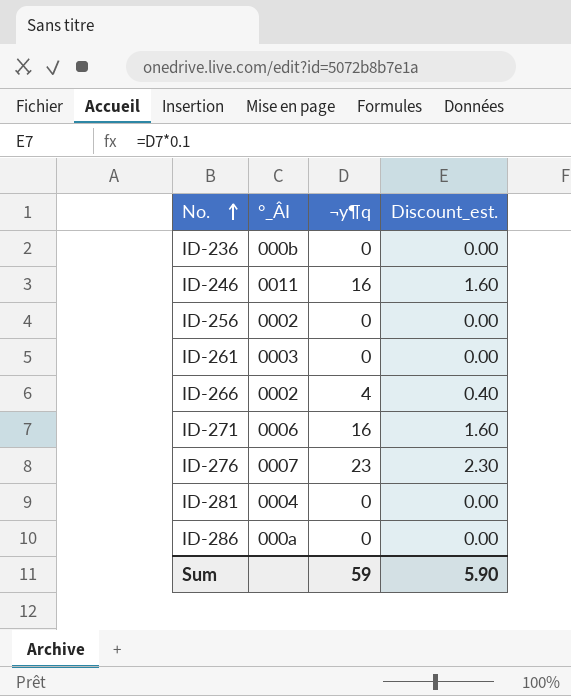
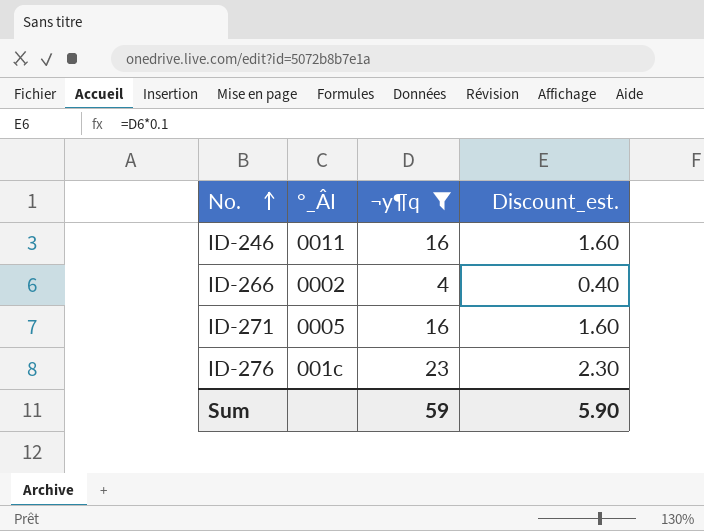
filter: none -> ¬y¶q != 0
ID-271 | °_ÂI: 0006 -> 0005
ID-276 | °_ÂI: 0007 -> 001c

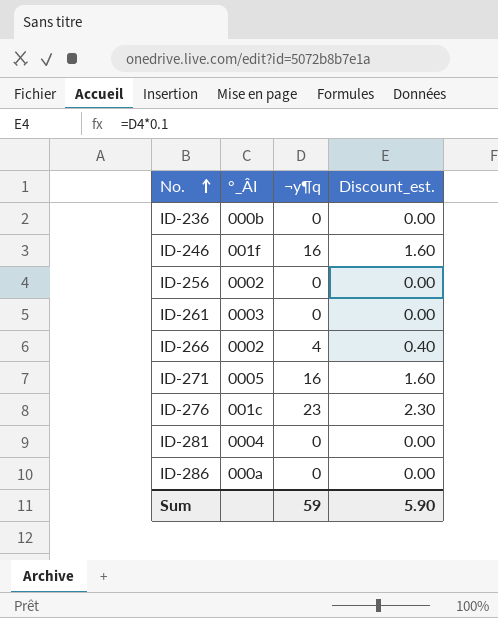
filter: ¬y¶q != 0 -> none
ID-246 | °_ÂI: 0011 -> 001f

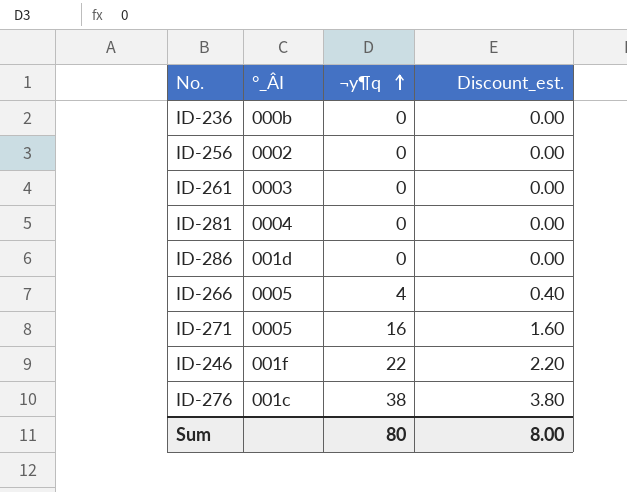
row order: No. ascending -> ¬y¶q ascending
ID-286 | °_ÂI: 000a -> 001d
ID-266 | °_ÂI: 0002 -> 0005
ID-246 | ¬y¶q: 16 -> 22
ID-246 | Discount_est.: 1.60 -> 2.20
ID-276 | ¬y¶q: 23 -> 38
ID-276 | Discount_est.: 2.30 -> 3.80
Sum | ¬y¶q: 59 -> 80
Sum | Discount_est.: 5.90 -> 8.00

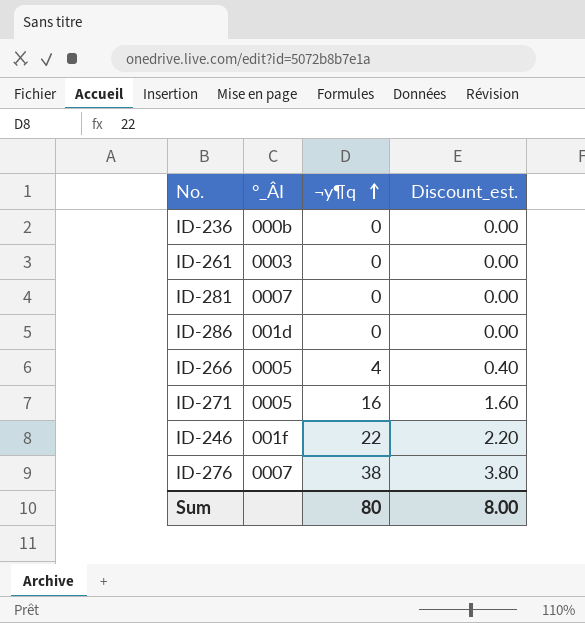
row ID-256: 0002 | 0 | 0.00 -> none
ID-281 | °_ÂI: 0004 -> 0007
ID-276 | °_ÂI: 001c -> 0007

